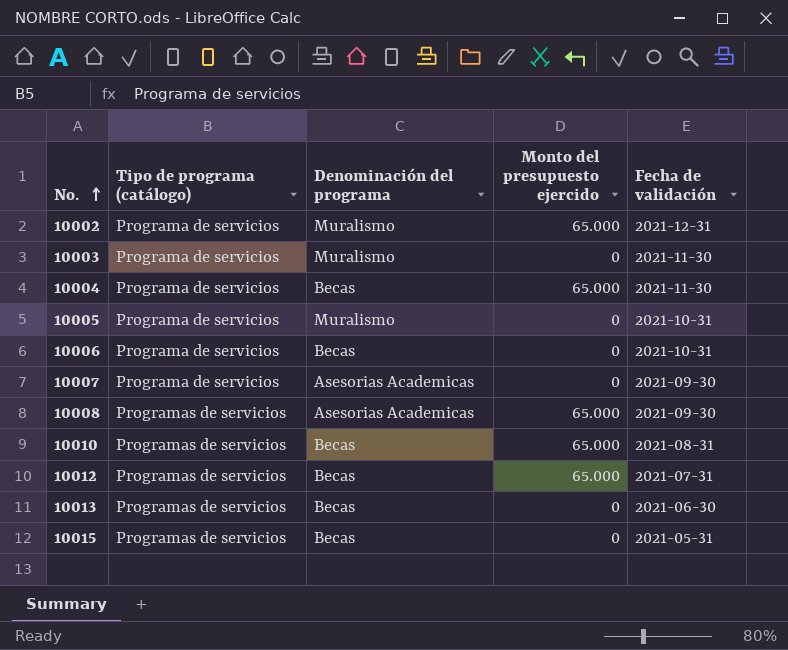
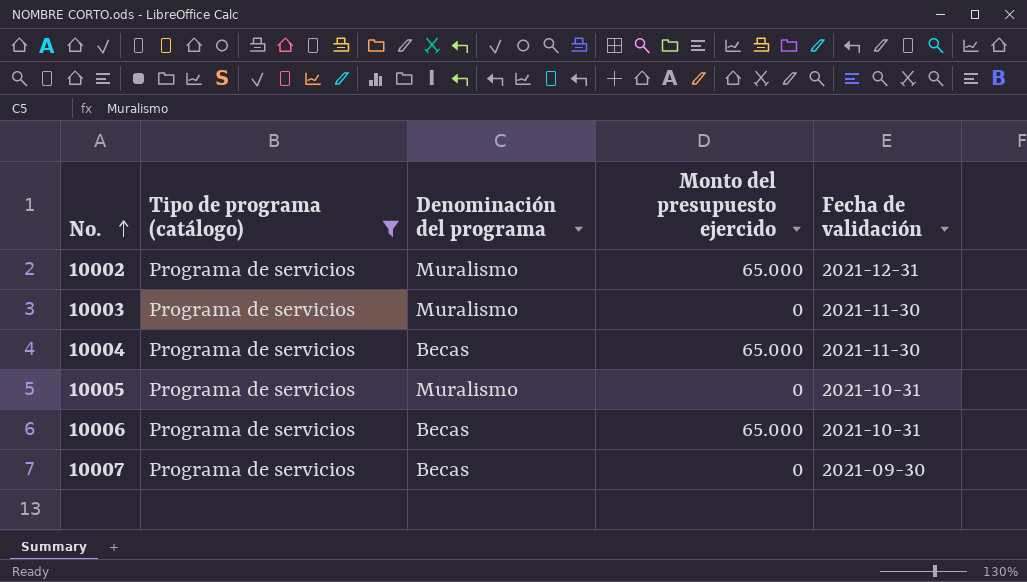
filter: none -> Tipo de programa (catálogo) = Programa de servicios
10006 | Monto del presupuesto ejercido: 0 -> 65.000
10007 | Denominación del programa: Asesorias Academicas -> Becas

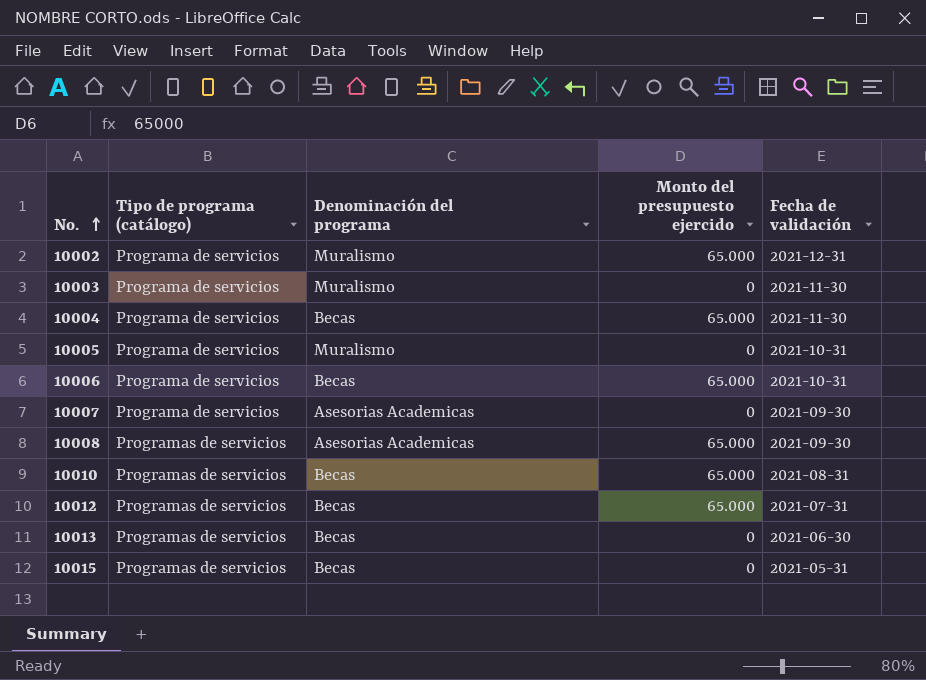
filter: Tipo de programa (catálogo) = Programa de servicios -> none
10007 | Denominación del programa: Becas -> Asesorias Academicas

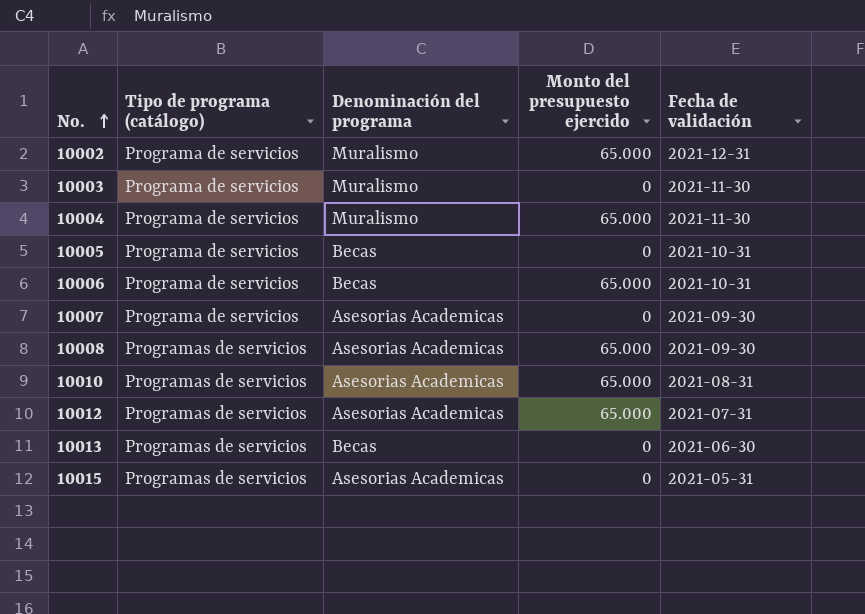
10004 | Denominación del programa: Becas -> Muralismo
10005 | Denominación del programa: Muralismo -> Becas
10010 | Denominación del programa: Becas -> Asesorias Academicas
10012 | Denominación del programa: Becas -> Asesorias Academicas
10015 | Denominación del programa: Becas -> Asesorias Academicas

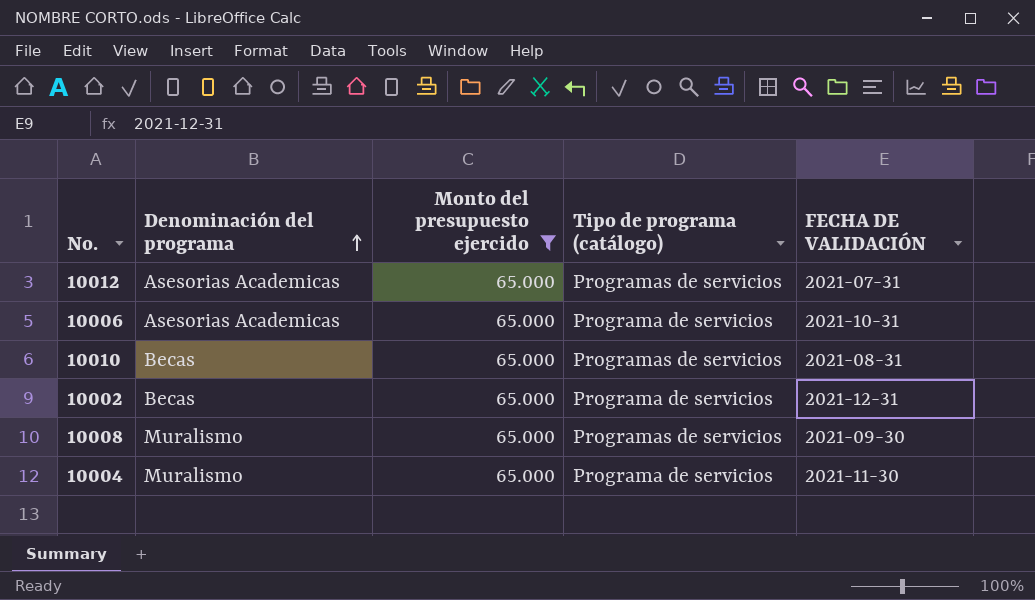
filter: none -> Monto del presupuesto ejercido = 65.000
row order: No. ascending -> Denominación del programa ascending
column Tipo de programa (catálogo) | position: 2 -> 4
column name: Fecha de validación -> FECHA DE VALIDACIÓN
10006 | Denominación del programa: Becas -> Asesorias Academicas
10010 | Denominación del programa: Asesorias Academicas -> Becas
10002 | Denominación del programa: Muralismo -> Becas
10008 | Denominación del programa: Asesorias Academicas -> Muralismo

